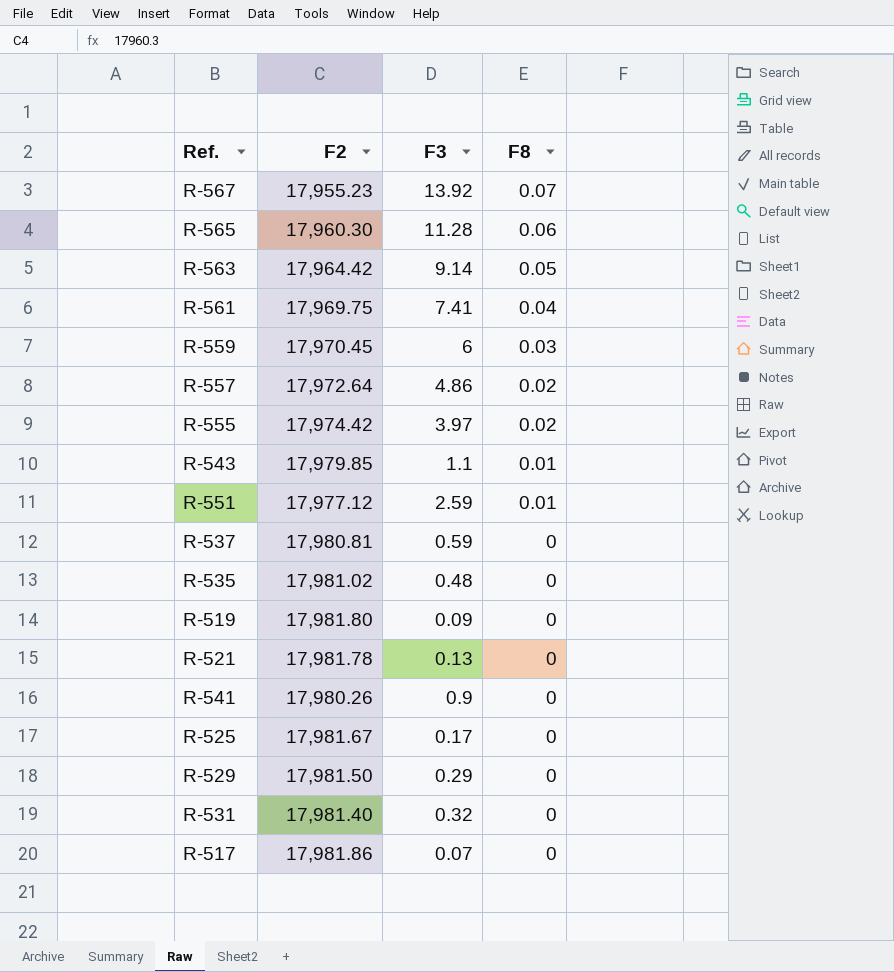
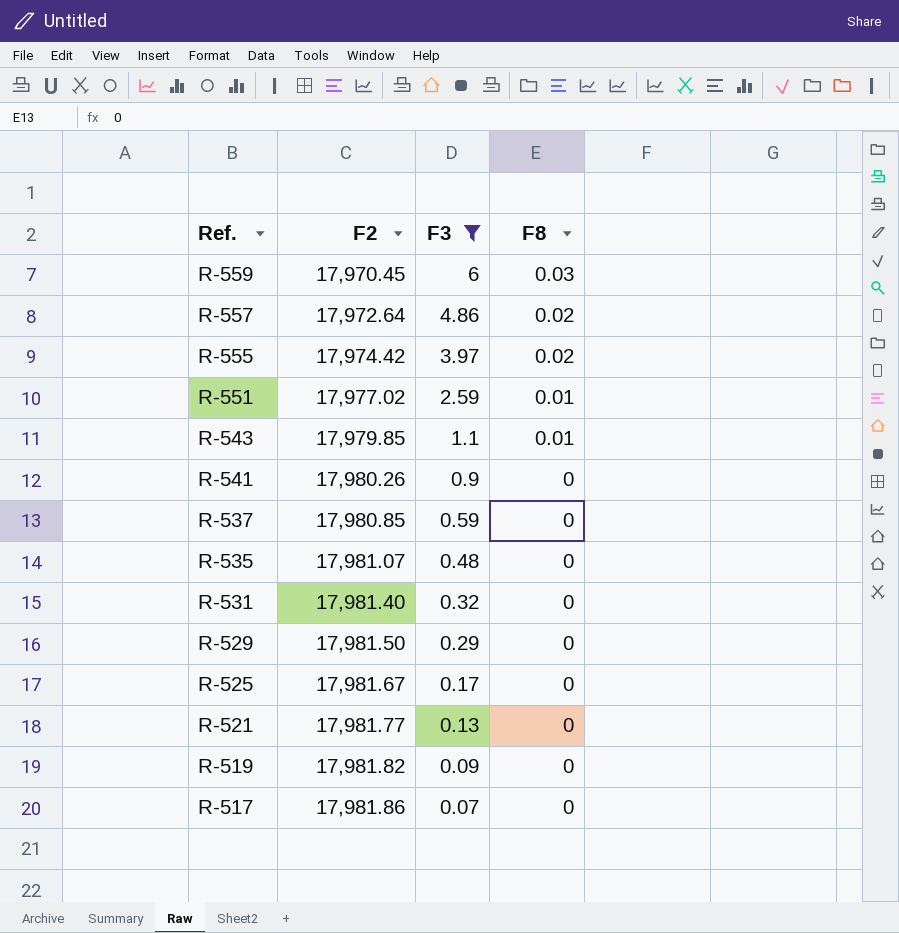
filter: none -> F3 <= 6
row order: F8 descending -> Ref. descending
R-551 | F2: 17,977.12 -> 17,977.02
R-537 | F2: 17,980.81 -> 17,980.85
R-535 | F2: 17,981.02 -> 17,981.07
R-521 | F2: 17,981.78 -> 17,981.77
R-519 | F2: 17,981.80 -> 17,981.82

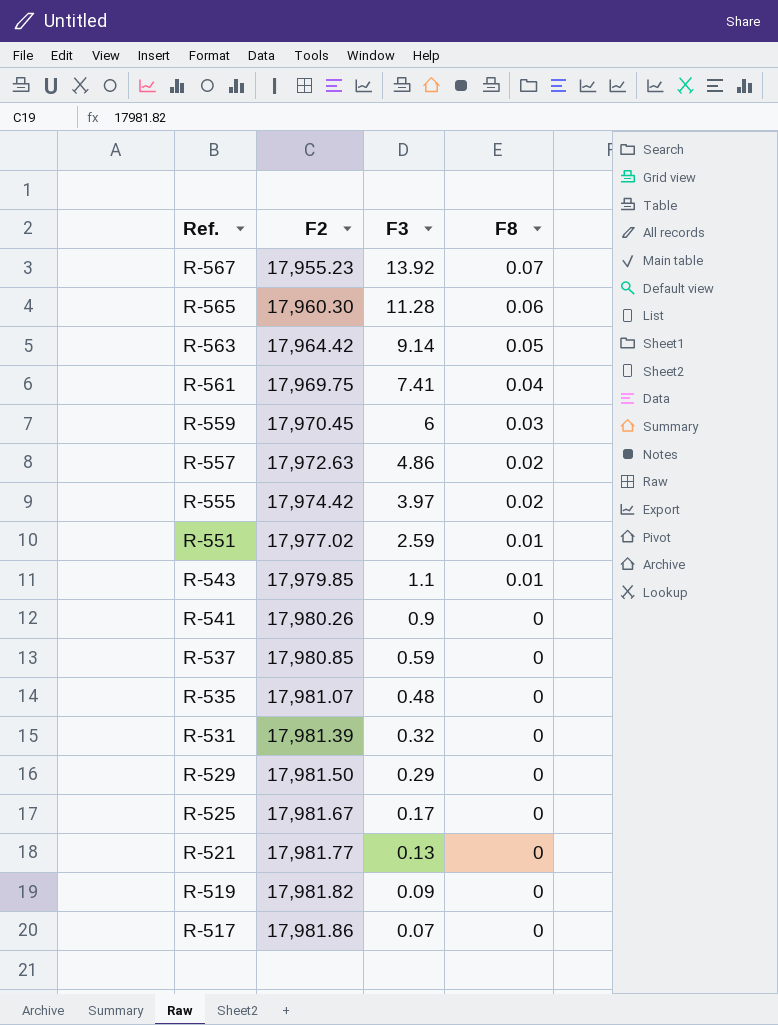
filter: F3 <= 6 -> none
R-557 | F2: 17,972.64 -> 17,972.63
R-531 | F2: 17,981.40 -> 17,981.39

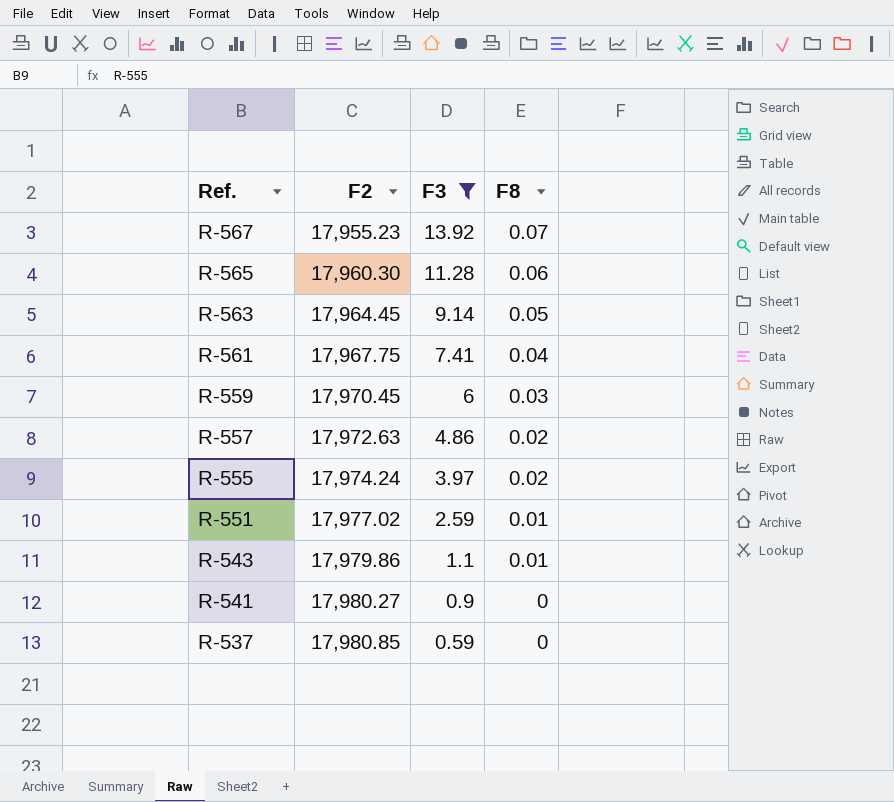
filter: none -> F3 >= 0.59
R-563 | F2: 17,964.42 -> 17,964.45
R-561 | F2: 17,969.75 -> 17,967.75
R-555 | F2: 17,974.42 -> 17,974.24
R-543 | F2: 17,979.85 -> 17,979.86
R-541 | F2: 17,980.26 -> 17,980.27

